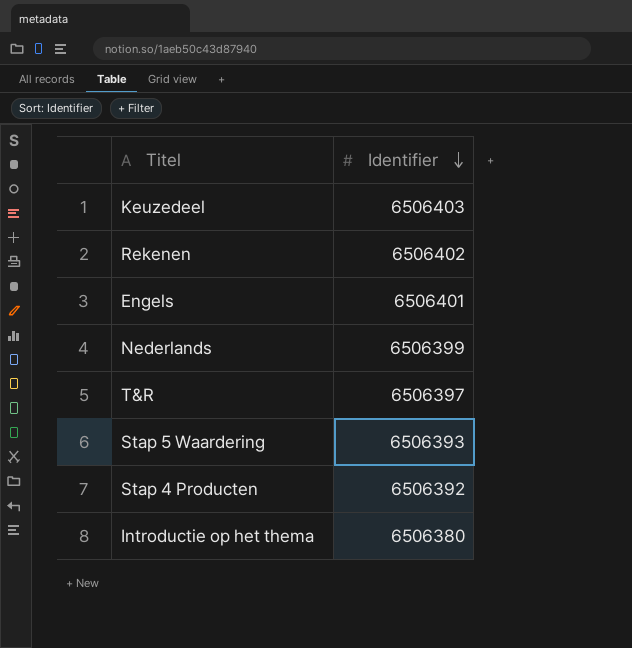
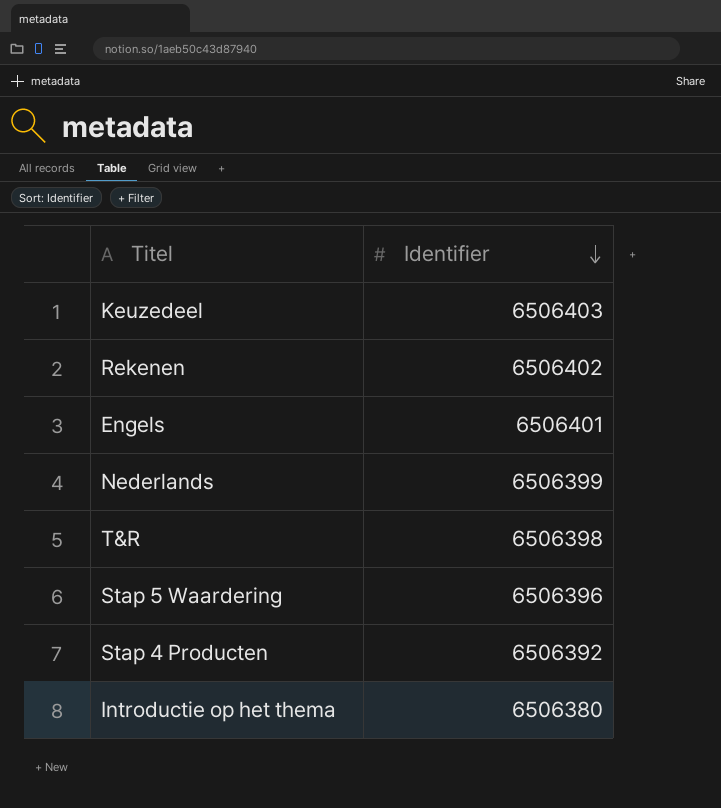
T&R | Identifier: 6506397 -> 6506398
Stap 5 Waardering | Identifier: 6506393 -> 6506396

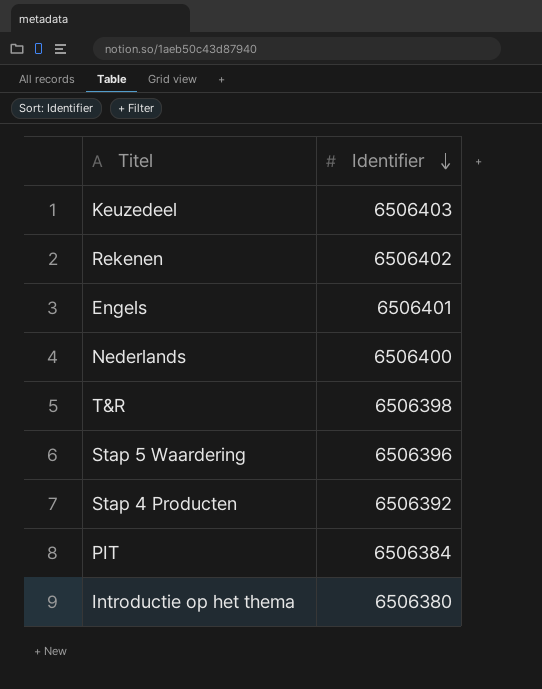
Nederlands | Identifier: 6506399 -> 6506400
row PIT: none -> 6506384

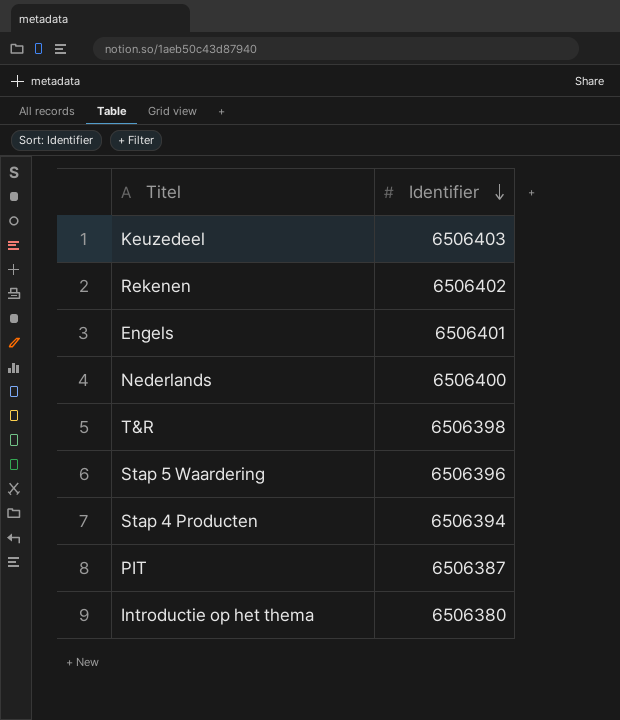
Stap 4 Producten | Identifier: 6506392 -> 6506394
PIT | Identifier: 6506384 -> 6506387

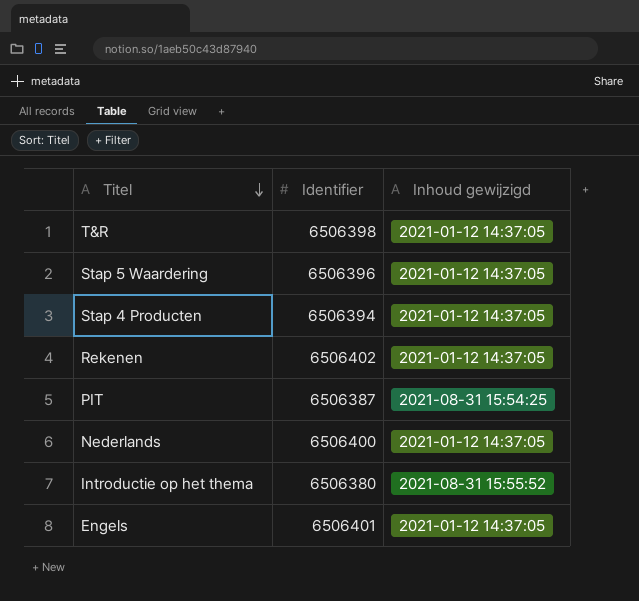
row order: Identifier descending -> Titel descending
column Inhoud gewijzigd | position: none -> 3
row Keuzedeel: 6506403 -> none

